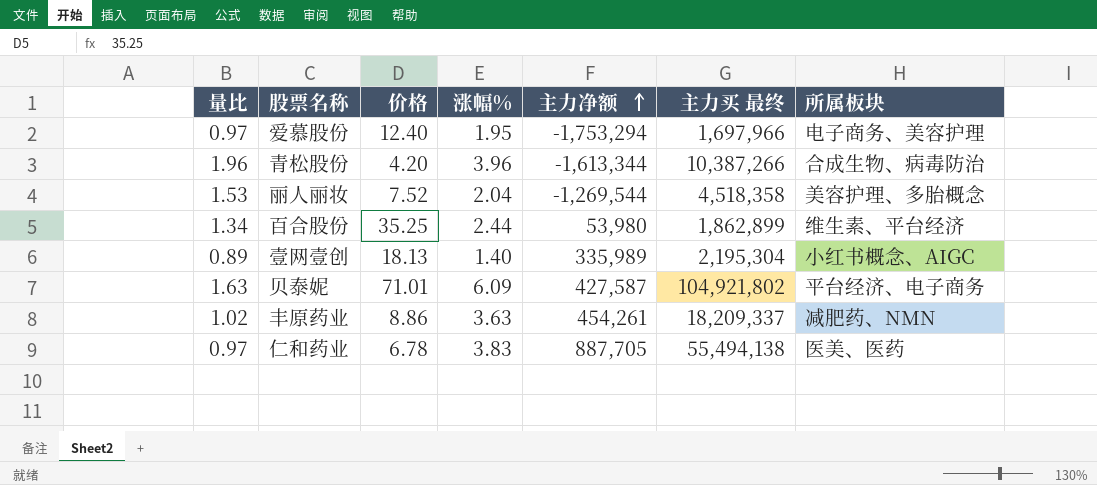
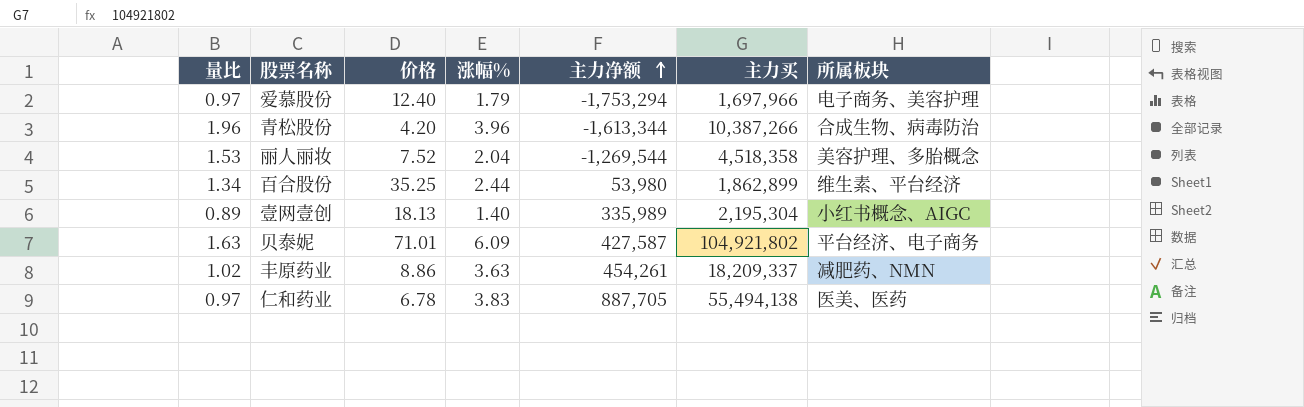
column name: 主力买 最终 -> 主力买
爱慕股份 | 涨幅%: 1.95 -> 1.79

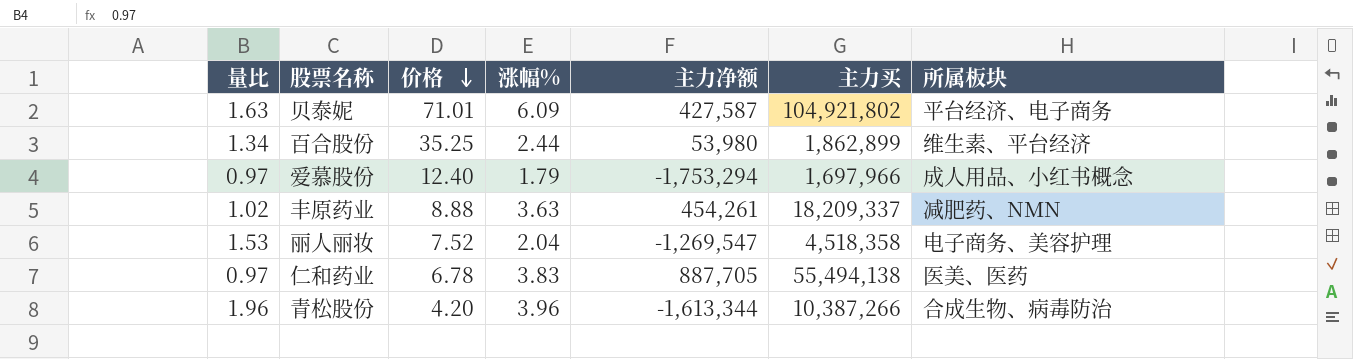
row order: 主力净额 ascending -> 价格 descending
row 壹网壹创: 0.89 | 18.13 | 1.40 | 335,989 | 2,195,304 | 小红书概念、AIGC -> none
爱慕股份 | 所属板块: 电子商务、美容护理 -> 成人用品、小红书概念
丰原药业 | 价格: 8.86 -> 8.88
丽人丽妆 | 主力净额: -1,269,544 -> -1,269,547
丽人丽妆 | 所属板块: 美容护理、多胎概念 -> 电子商务、美容护理

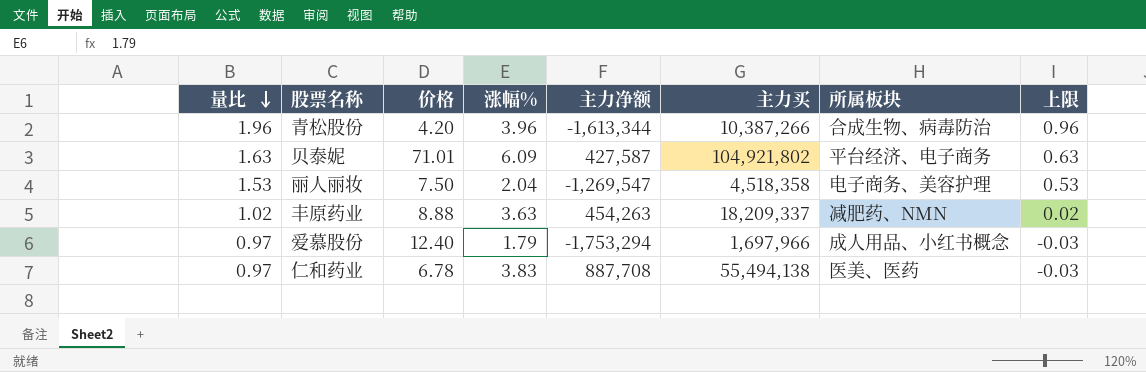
row order: 价格 descending -> 量比 descending
column 上限 | formula: none -> [量比] - 1
row 百合股份: 1.34 | 35.25 | 2.44 | 53,980 | 1,862,899 | 维生素、平台经济 -> none
丽人丽妆 | 价格: 7.52 -> 7.50
丰原药业 | 主力净额: 454,261 -> 454,263
仁和药业 | 主力净额: 887,705 -> 887,708

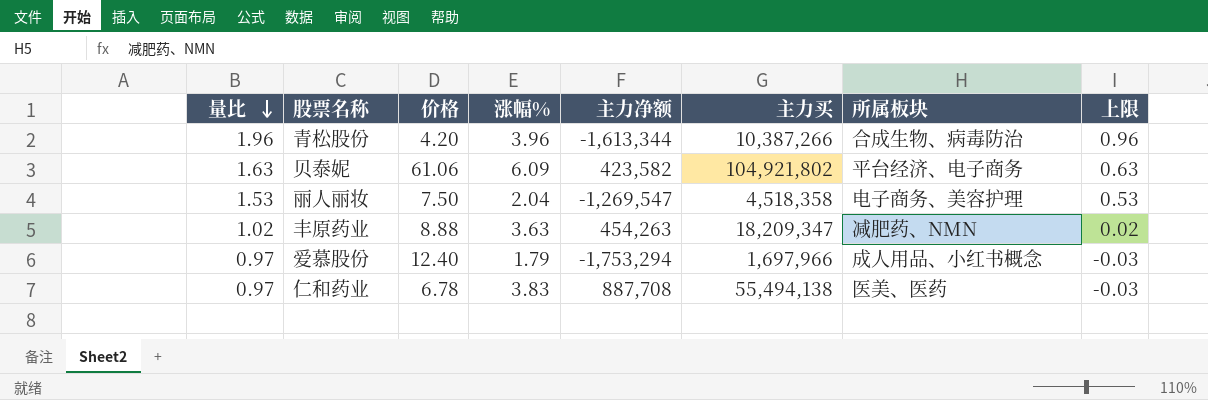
贝泰妮 | 价格: 71.01 -> 61.06
贝泰妮 | 主力净额: 427,587 -> 423,582
丰原药业 | 主力买: 18,209,337 -> 18,209,347

